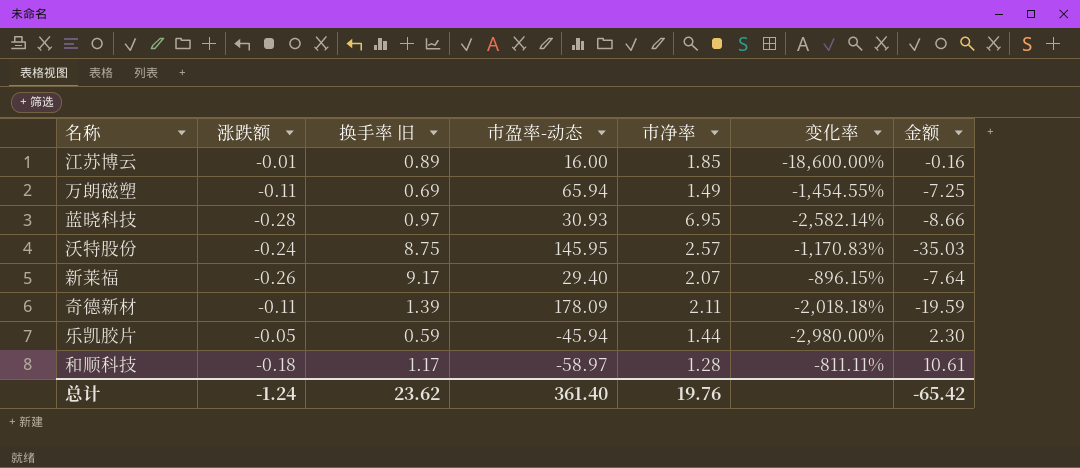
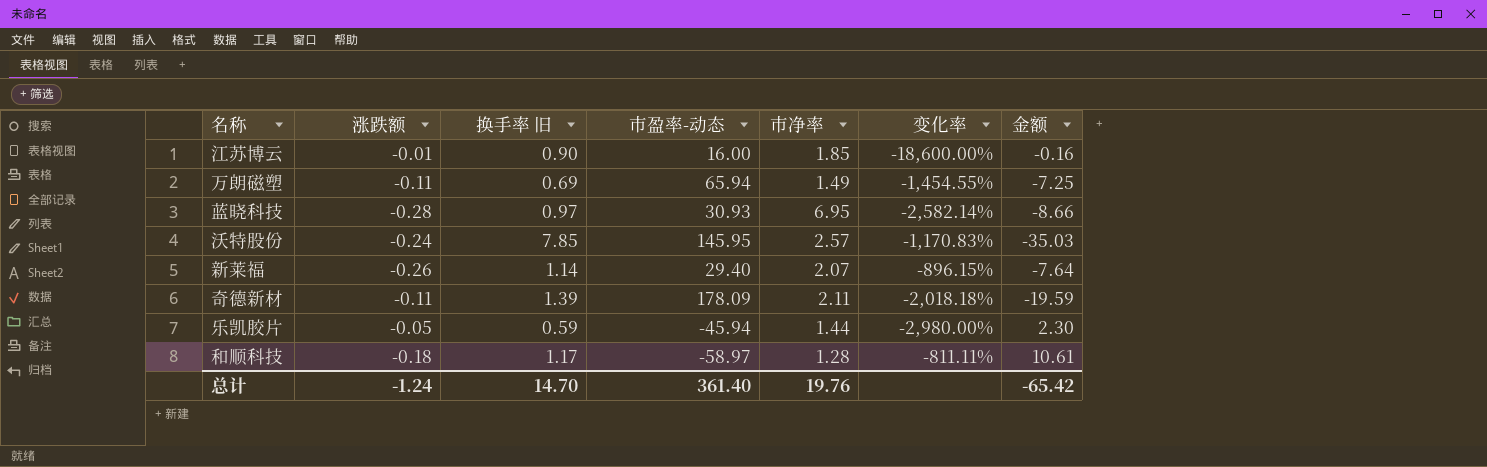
江苏博云 | 换手率 旧: 0.89 -> 0.90
沃特股份 | 换手率 旧: 8.75 -> 7.85
新莱福 | 换手率 旧: 9.17 -> 1.14
总计 | 换手率 旧: 23.62 -> 14.70

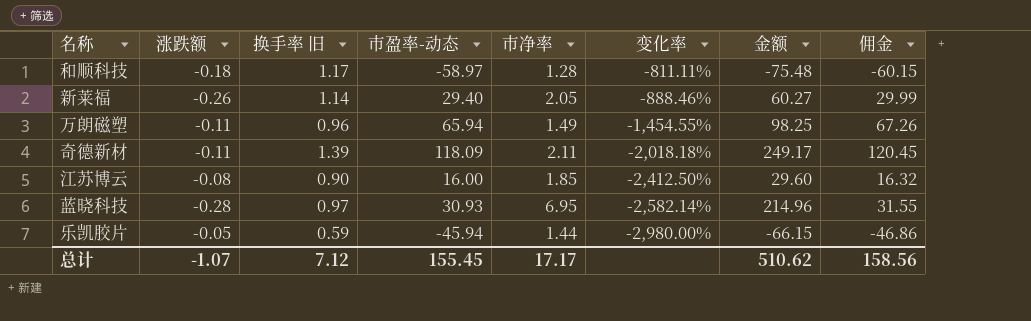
row order: none -> 变化率 descending
column 金额 | formula: [涨跌额] * [市盈率-动态] -> [市盈率-动态] * [市净率]
column 佣金 | formula: none -> [市盈率-动态] * 1.02
row 沃特股份: -0.24 | 7.85 | 145.95 | 2.57 | -1,170.83% | -35.03 -> none
新莱福 | 市净率: 2.07 -> 2.05
新莱福 | 变化率: -896.15% -> -888.46%
万朗磁塑 | 换手率 旧: 0.69 -> 0.96
奇德新材 | 市盈率-动态: 178.09 -> 118.09
江苏博云 | 涨跌额: -0.01 -> -0.08
江苏博云 | 变化率: -18,600.00% -> -2,412.50%
总计 | 涨跌额: -1.24 -> -1.07
总计 | 换手率 旧: 14.70 -> 7.12
总计 | 市盈率-动态: 361.40 -> 155.45
总计 | 市净率: 19.76 -> 17.17
总计 | 金额: -65.42 -> 510.62

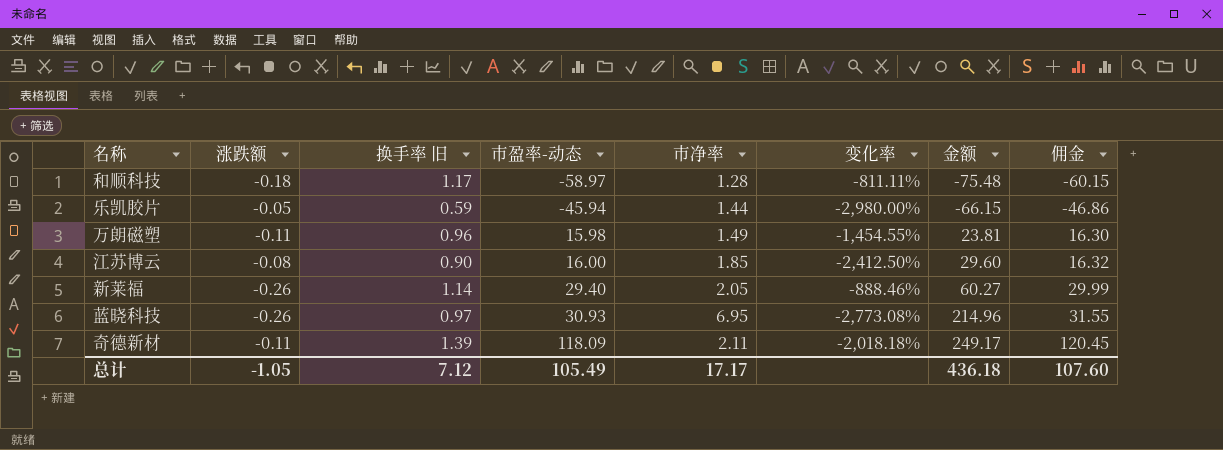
row order: 变化率 descending -> 市盈率-动态 ascending
万朗磁塑 | 市盈率-动态: 65.94 -> 15.98
万朗磁塑 | 金额: 98.25 -> 23.81
万朗磁塑 | 佣金: 67.26 -> 16.30
蓝晓科技 | 涨跌额: -0.28 -> -0.26
蓝晓科技 | 变化率: -2,582.14% -> -2,773.08%
总计 | 涨跌额: -1.07 -> -1.05
总计 | 市盈率-动态: 155.45 -> 105.49
总计 | 金额: 510.62 -> 436.18
总计 | 佣金: 158.56 -> 107.60

